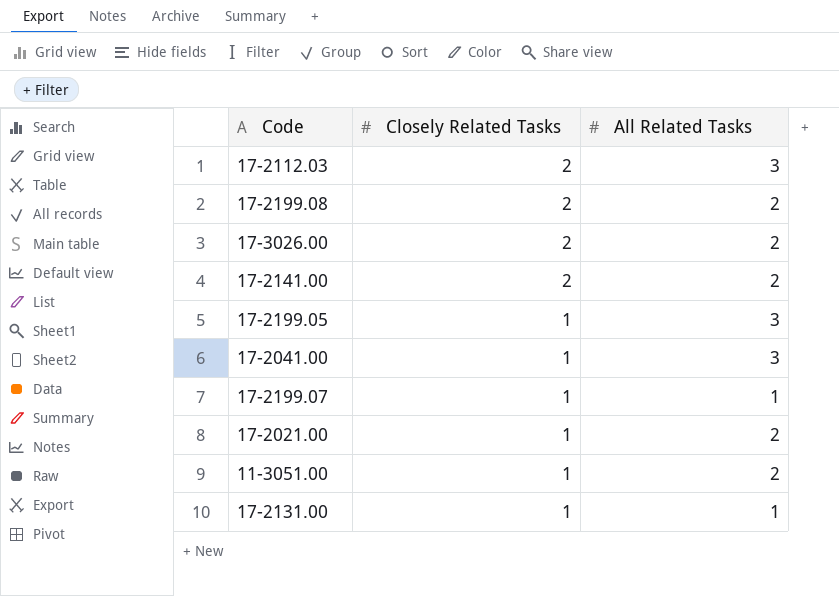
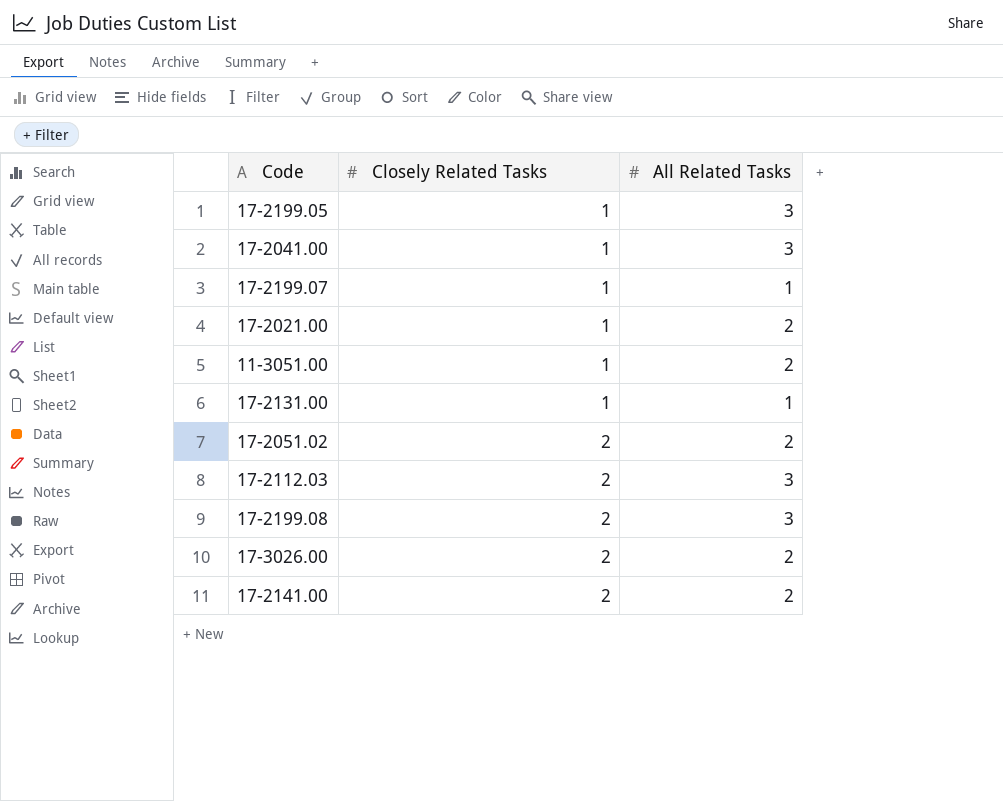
row order: Closely Related Tasks descending -> Closely Related Tasks ascending
row 17-2051.02: none -> 2 | 2
17-2199.08 | All Related Tasks: 2 -> 3

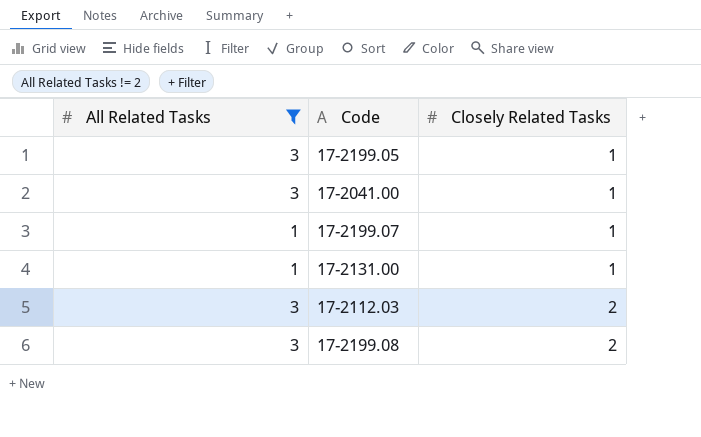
filter: none -> All Related Tasks != 2
column All Related Tasks | position: 3 -> 1

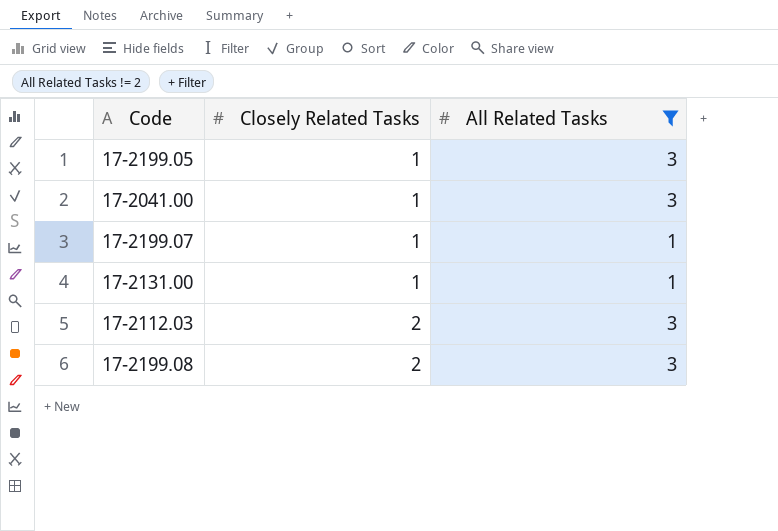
column All Related Tasks | position: 1 -> 3

